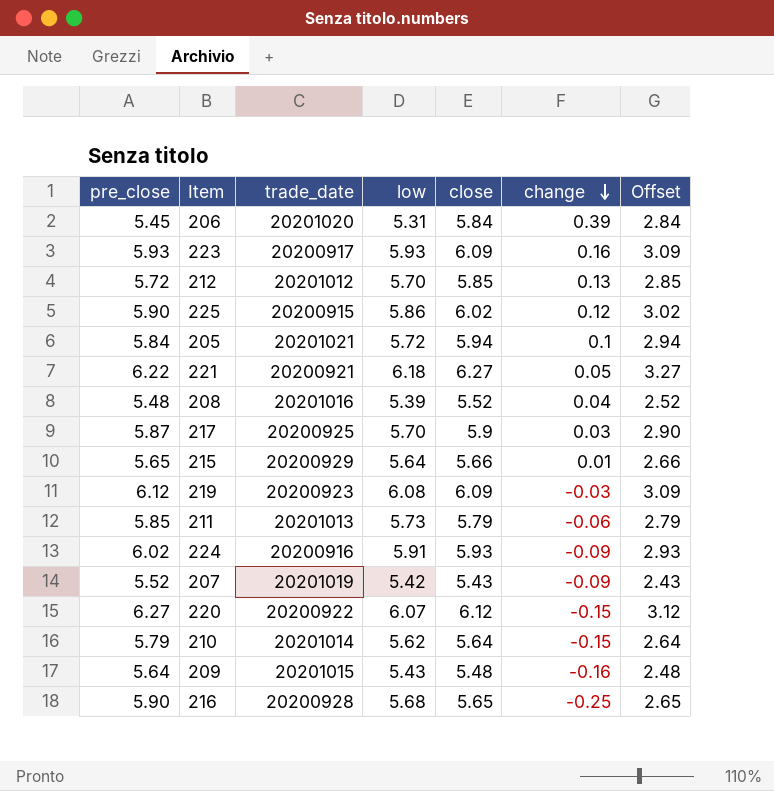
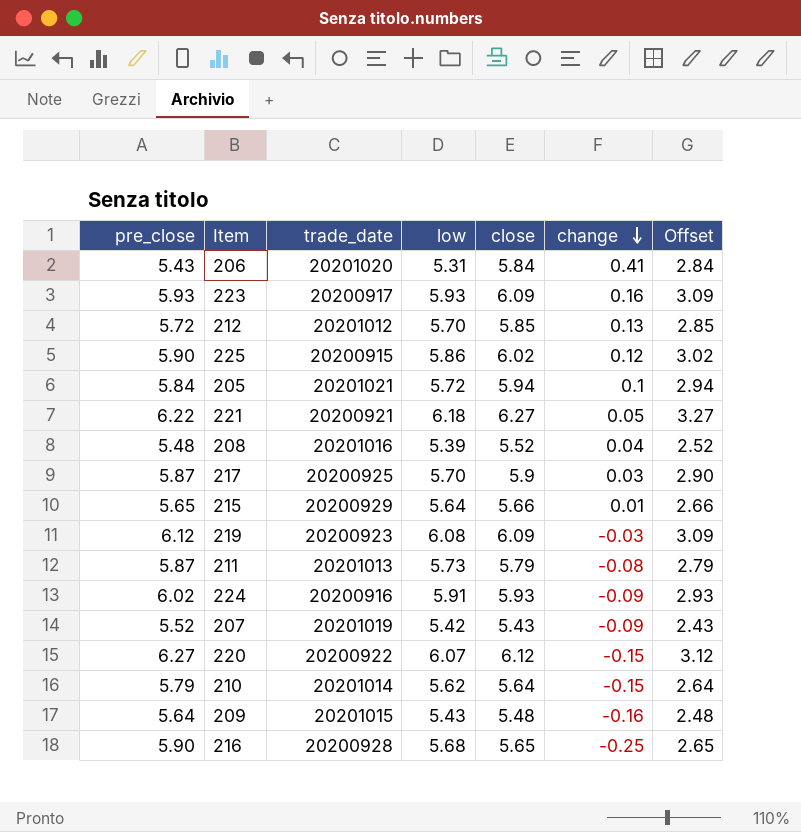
206 | pre_close: 5.45 -> 5.43
206 | change: 0.39 -> 0.41
211 | pre_close: 5.85 -> 5.87
211 | change: -0.06 -> -0.08

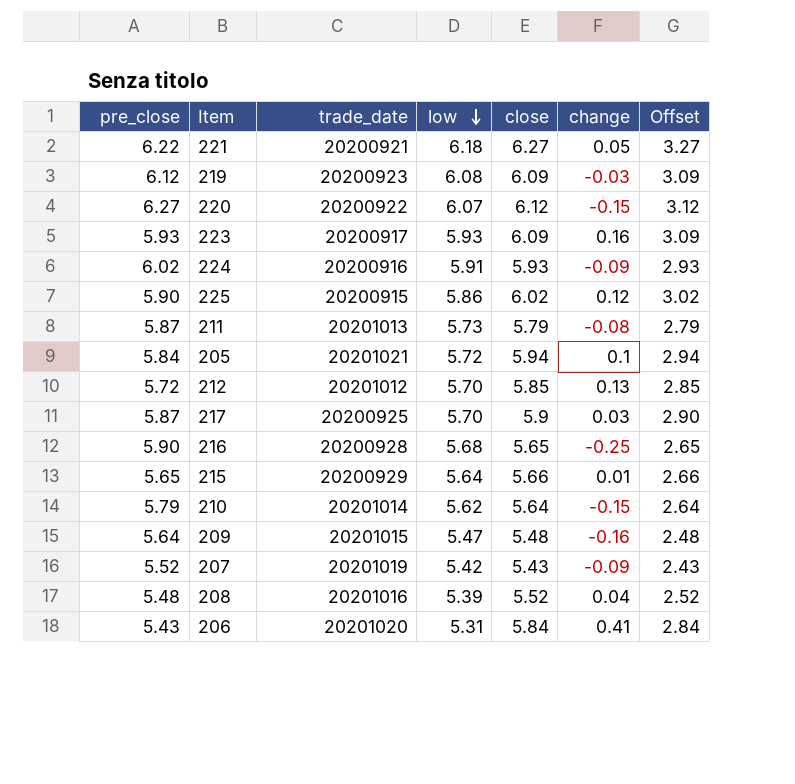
row order: change descending -> low descending
209 | low: 5.43 -> 5.47

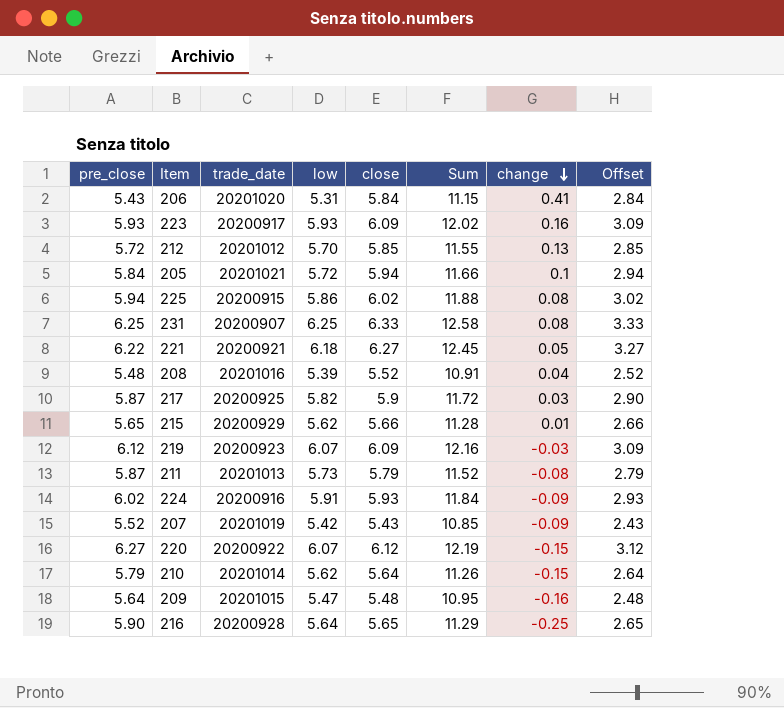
row order: low descending -> change descending
column Sum | formula: none -> [low] + [close]
225 | pre_close: 5.90 -> 5.94
225 | change: 0.12 -> 0.08
row 231: none -> 6.25 | 20200907 | 6.25 | 6.33 | 12.58 | 0.08 | 3.33
217 | low: 5.70 -> 5.82
215 | low: 5.64 -> 5.62
219 | low: 6.08 -> 6.07
216 | low: 5.68 -> 5.64

